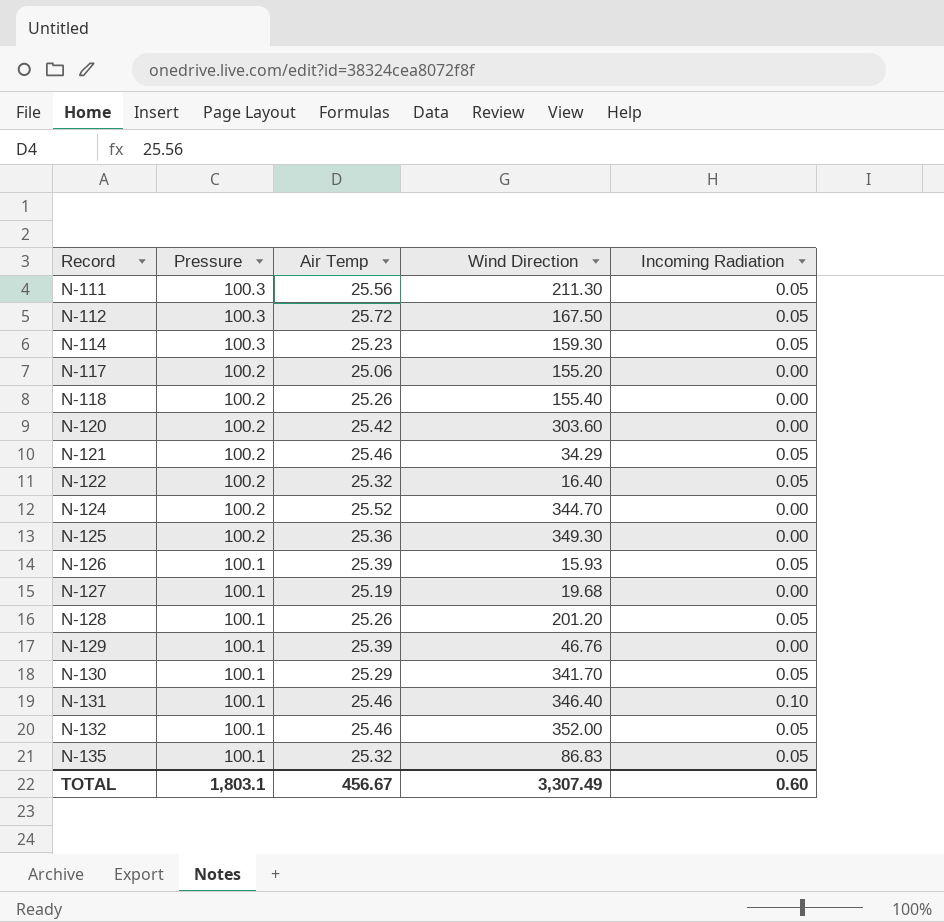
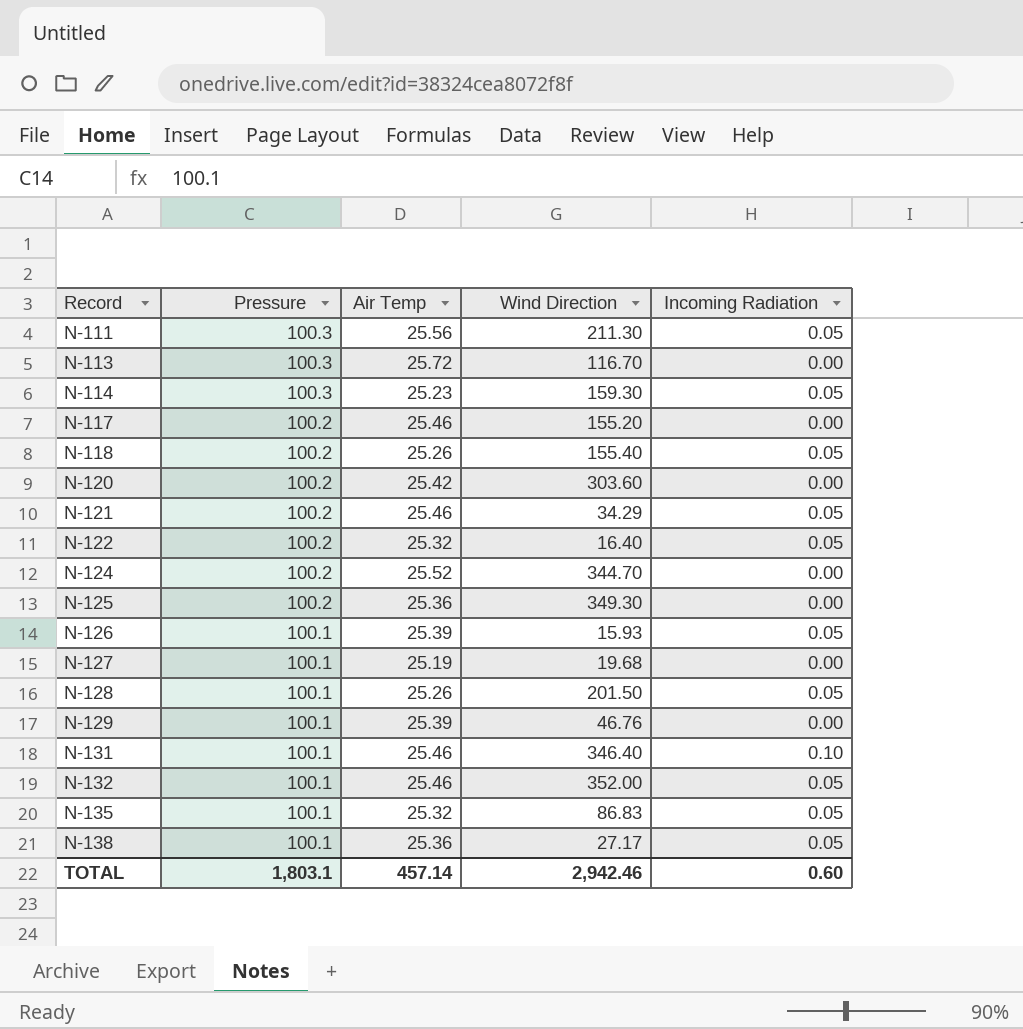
row N-112: 100.3 | 25.72 | 167.50 | 0.05 -> none
row N-130: 100.1 | 25.29 | 341.70 | 0.05 -> none
row N-113: none -> 100.3 | 25.72 | 116.70 | 0.00
N-117 | Air Temp: 25.06 -> 25.46
N-118 | Incoming Radiation: 0.00 -> 0.05
N-128 | Wind Direction: 201.20 -> 201.50
row N-138: none -> 100.1 | 25.36 | 27.17 | 0.05
TOTAL | Air Temp: 456.67 -> 457.14
TOTAL | Wind Direction: 3,307.49 -> 2,942.46

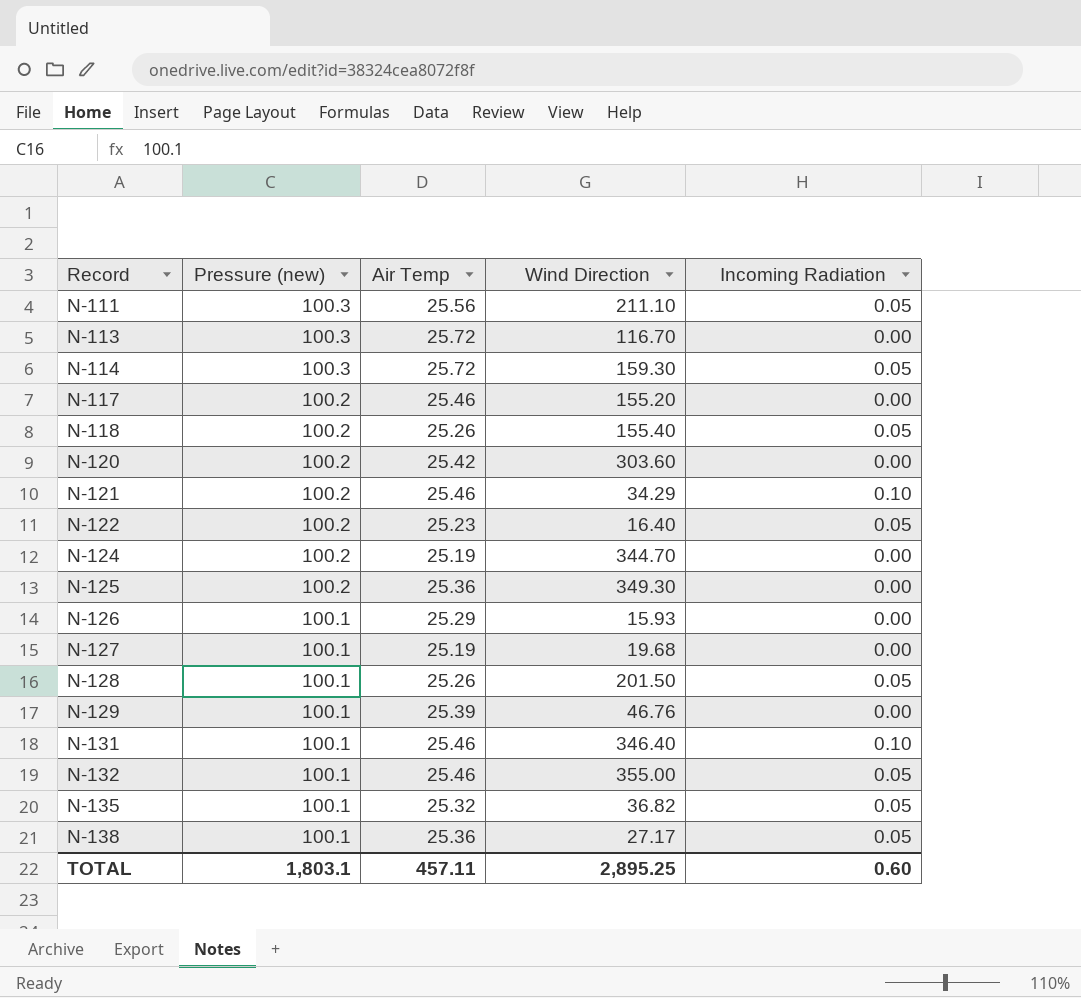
column name: Pressure -> Pressure (new)
N-111 | Wind Direction: 211.30 -> 211.10
N-114 | Air Temp: 25.23 -> 25.72
N-121 | Incoming Radiation: 0.05 -> 0.10
N-122 | Air Temp: 25.32 -> 25.23
N-124 | Air Temp: 25.52 -> 25.19
N-126 | Air Temp: 25.39 -> 25.29
N-126 | Incoming Radiation: 0.05 -> 0.00
N-132 | Wind Direction: 352.00 -> 355.00
N-135 | Wind Direction: 86.83 -> 36.82
TOTAL | Air Temp: 457.14 -> 457.11
TOTAL | Wind Direction: 2,942.46 -> 2,895.25

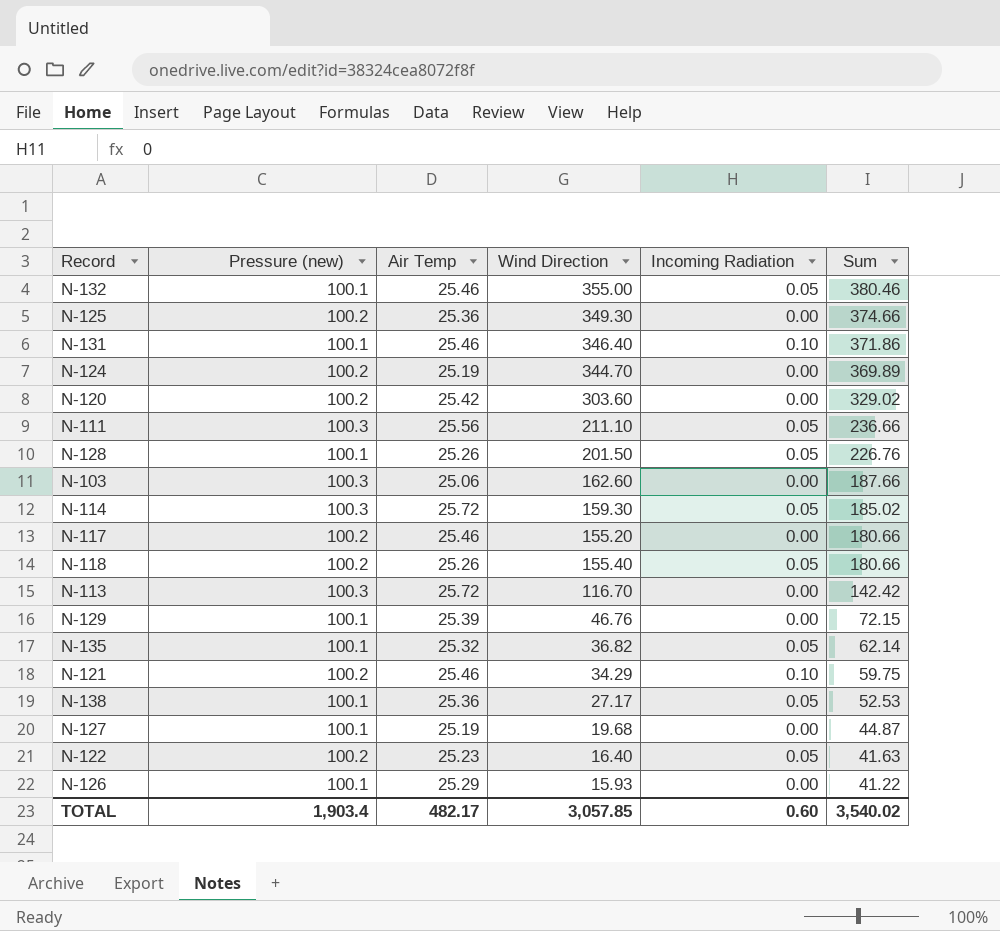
row order: Record ascending -> Sum descending
column Sum | formula: none -> [Air Temp] + [Wind Direction]
row N-103: none -> 100.3 | 25.06 | 162.60 | 0.00 | 187.66
TOTAL | Pressure (new): 1,803.1 -> 1,903.4
TOTAL | Air Temp: 457.11 -> 482.17
TOTAL | Wind Direction: 2,895.25 -> 3,057.85

